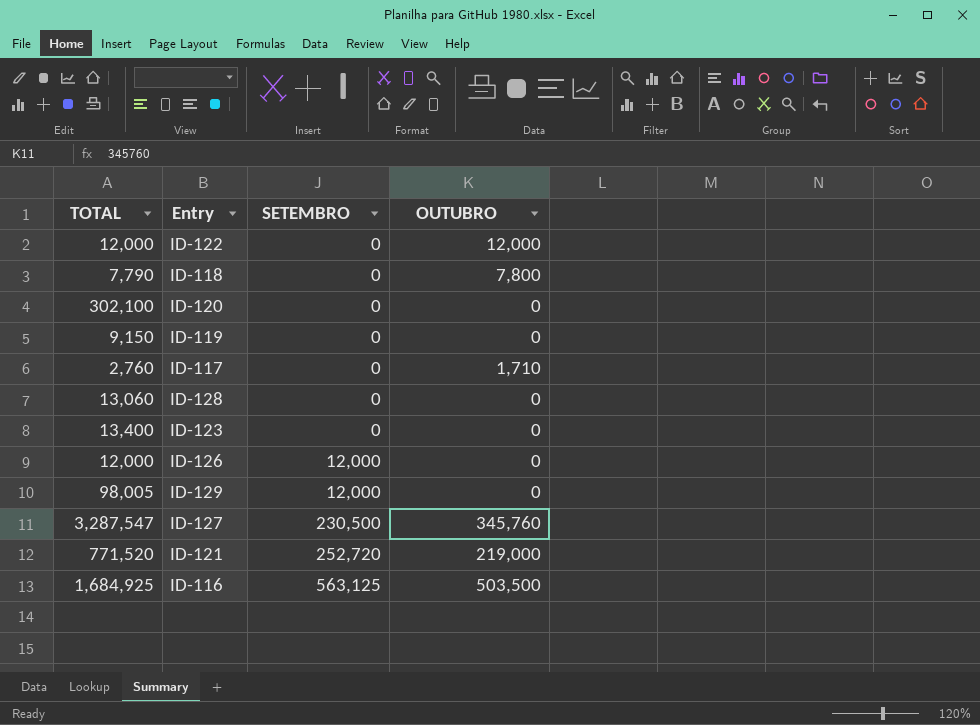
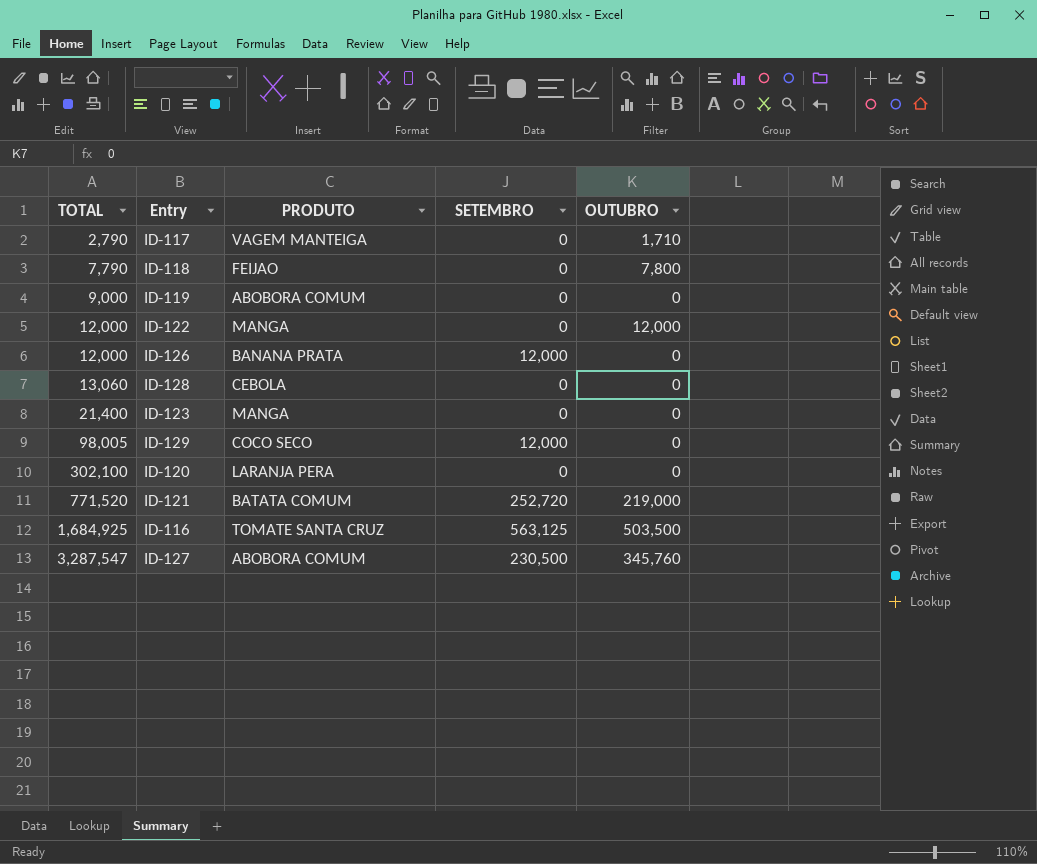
row order: SETEMBRO ascending -> TOTAL ascending
column PRODUTO | position: none -> 3
ID-117 | TOTAL: 2,760 -> 2,790
ID-119 | TOTAL: 9,150 -> 9,000
ID-123 | TOTAL: 13,400 -> 21,400

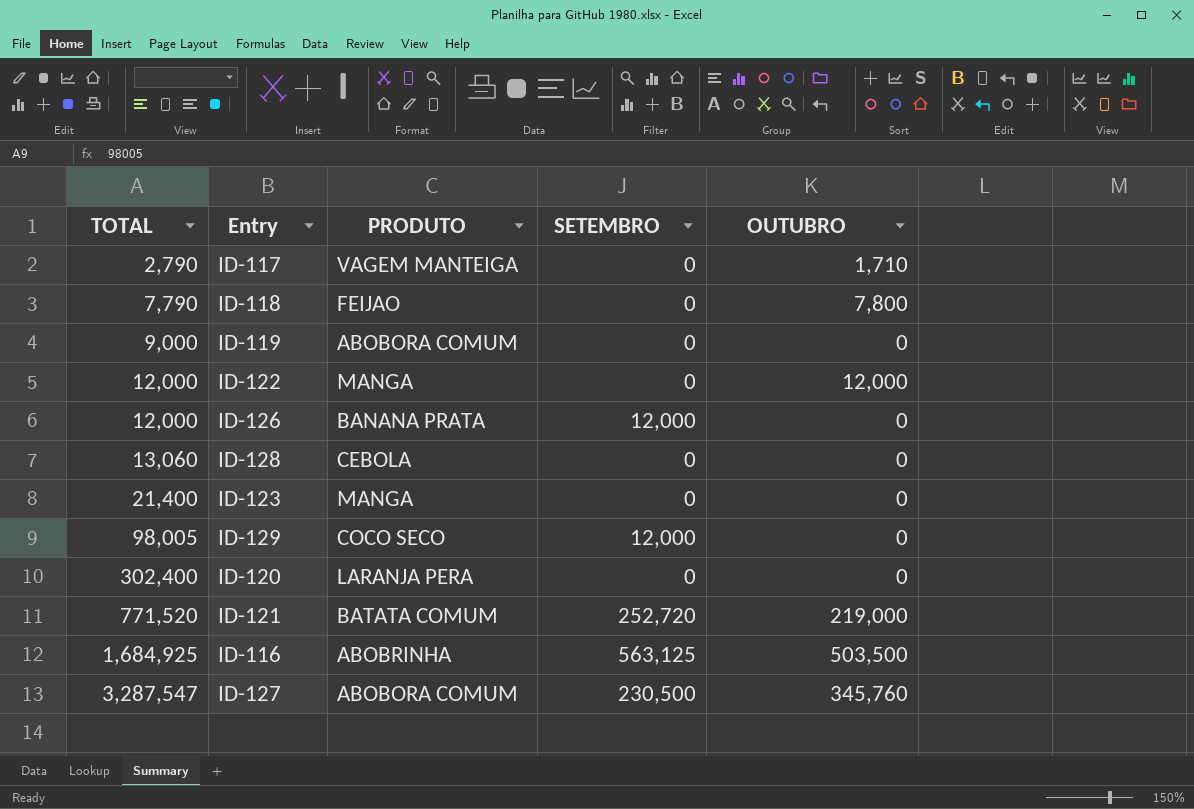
ID-120 | TOTAL: 302,100 -> 302,400
ID-116 | PRODUTO: TOMATE SANTA CRUZ -> ABOBRINHA

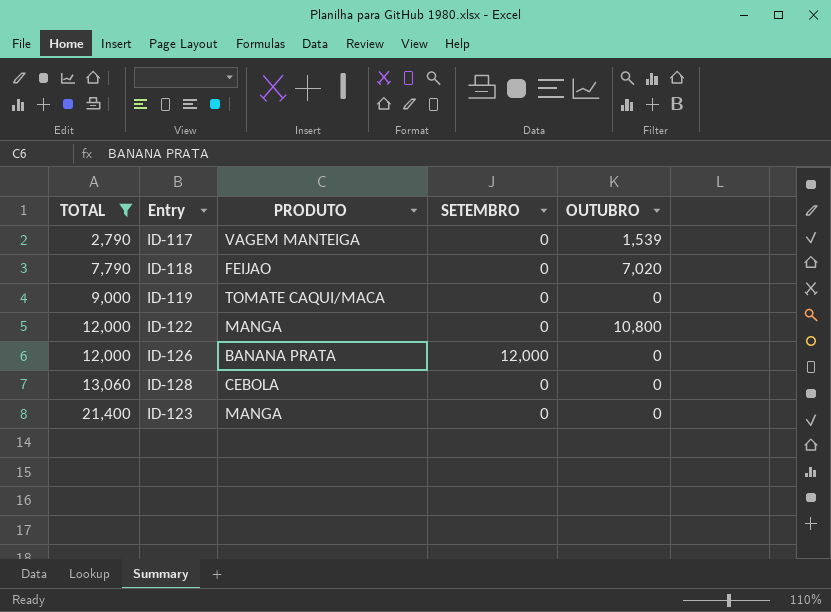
filter: none -> TOTAL <= 21,400
ID-117 | OUTUBRO: 1,710 -> 1,539
ID-118 | OUTUBRO: 7,800 -> 7,020
ID-119 | PRODUTO: ABOBORA COMUM -> TOMATE CAQUI/MACA
ID-122 | OUTUBRO: 12,000 -> 10,800

